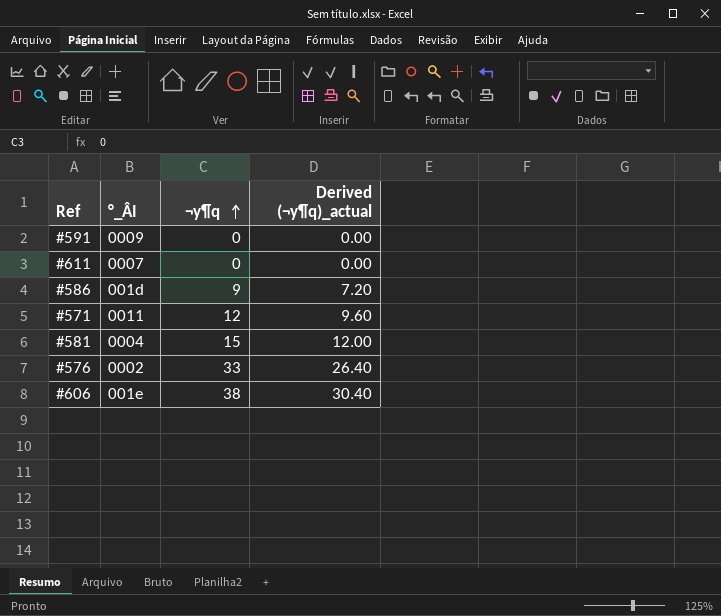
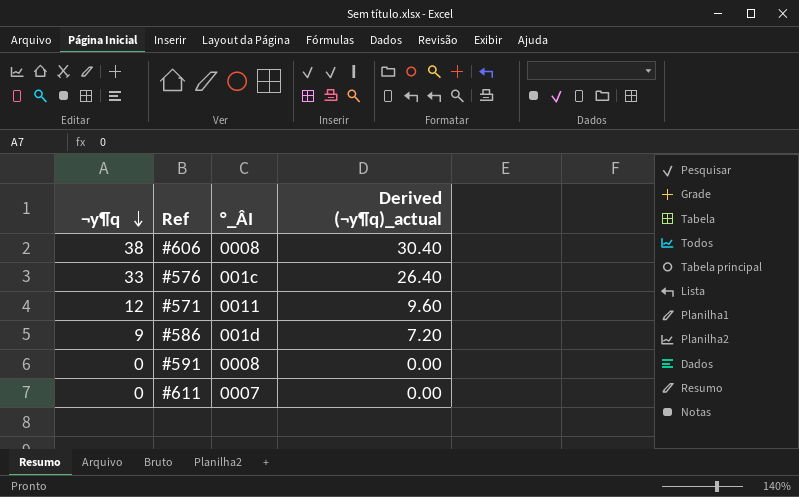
row order: ¬y¶q ascending -> ¬y¶q descending
column ¬y¶q | position: 3 -> 1
row #581: 0004 | 15 | 12.00 -> none
#606 | °_ÂI: 001e -> 0008
#576 | °_ÂI: 0002 -> 001c
#591 | °_ÂI: 0009 -> 0008

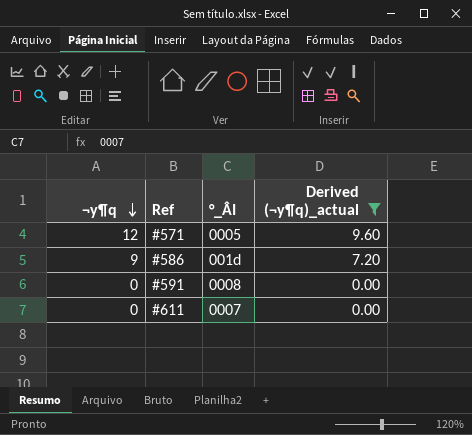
filter: none -> Derived (¬y¶q)_actual <= 9.60
#571 | °_ÂI: 0011 -> 0005

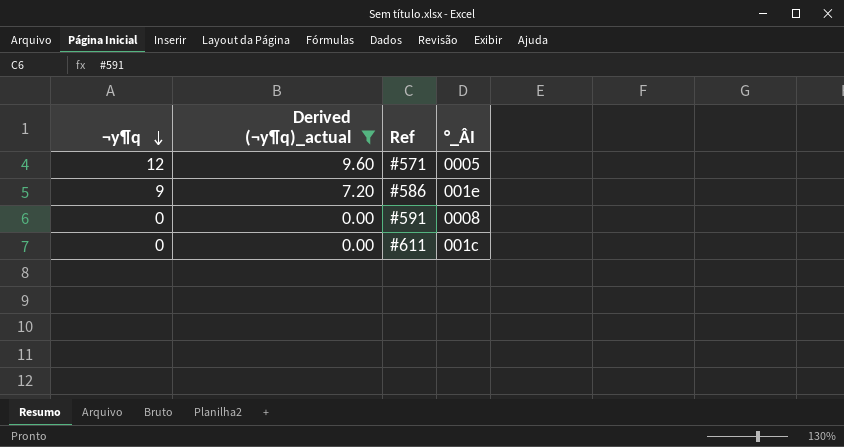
column Derived (¬y¶q)_actual | position: 4 -> 2
#586 | °_ÂI: 001d -> 001e
#611 | °_ÂI: 0007 -> 001c

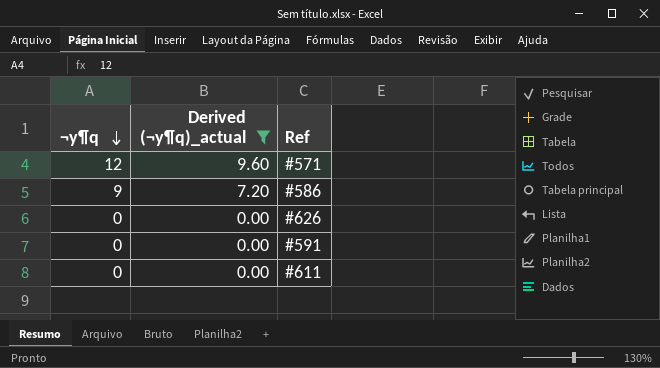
column °_ÂI | position: 4 -> none
row #626: none -> 0 | 0.00

